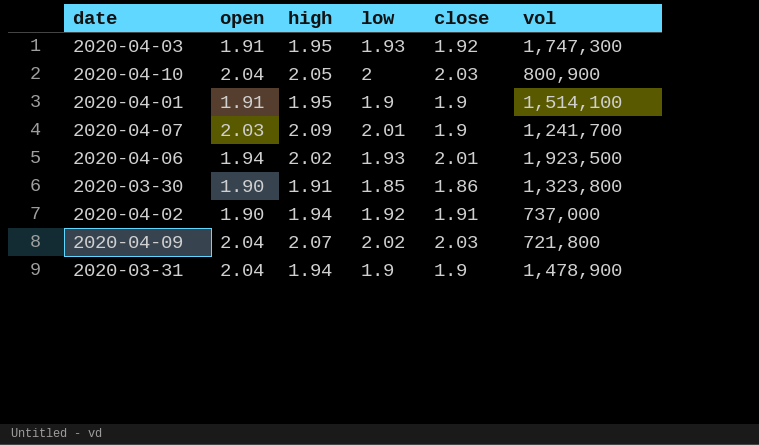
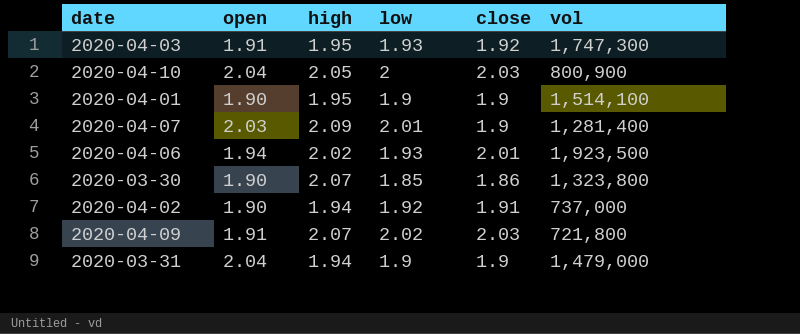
2020-04-01 | open: 1.91 -> 1.90
2020-04-07 | vol: 1,241,700 -> 1,281,400
2020-03-30 | high: 1.91 -> 2.07
2020-04-09 | open: 2.04 -> 1.91
2020-03-31 | vol: 1,478,900 -> 1,479,000

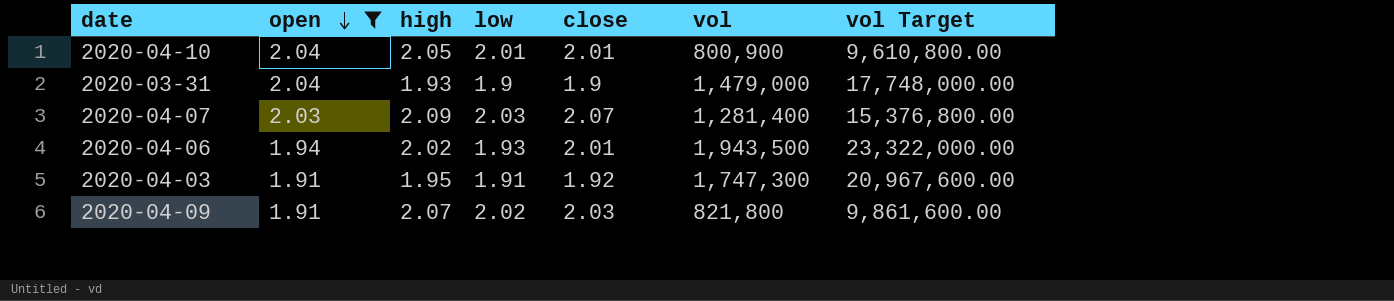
filter: none -> open != 1.90
row order: none -> open descending
column vol Target | formula: none -> [vol] * 12
2020-04-10 | low: 2 -> 2.01
2020-04-10 | close: 2.03 -> 2.01
2020-03-31 | high: 1.94 -> 1.93
2020-04-07 | low: 2.01 -> 2.03
2020-04-07 | close: 1.9 -> 2.07
2020-04-06 | vol: 1,923,500 -> 1,943,500
2020-04-03 | low: 1.93 -> 1.91
2020-04-09 | vol: 721,800 -> 821,800

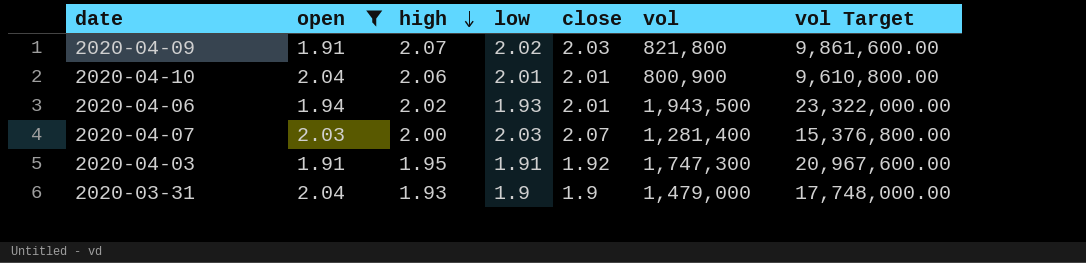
row order: open descending -> high descending
2020-04-10 | high: 2.05 -> 2.06
2020-04-07 | high: 2.09 -> 2.00

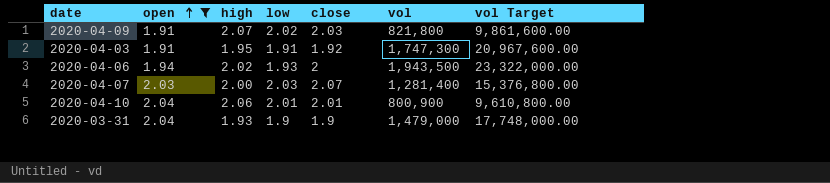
row order: high descending -> open ascending
2020-04-06 | close: 2.01 -> 2

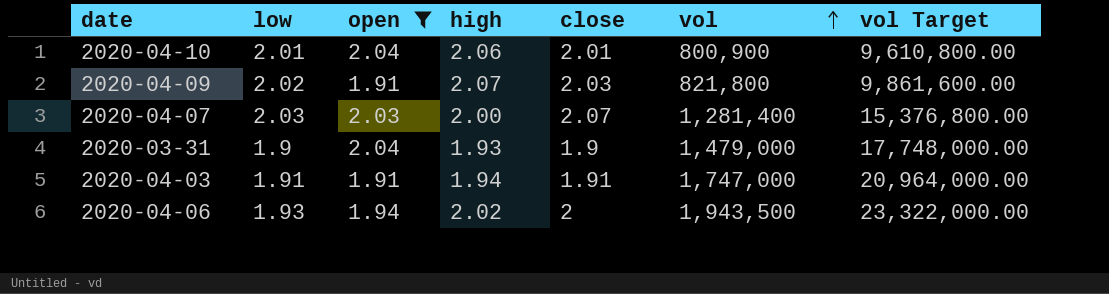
row order: open ascending -> vol ascending
column low | position: 4 -> 2
2020-04-03 | high: 1.95 -> 1.94
2020-04-03 | close: 1.92 -> 1.91
2020-04-03 | vol: 1,747,300 -> 1,747,000
2020-04-03 | vol Target: 20,967,600.00 -> 20,964,000.00

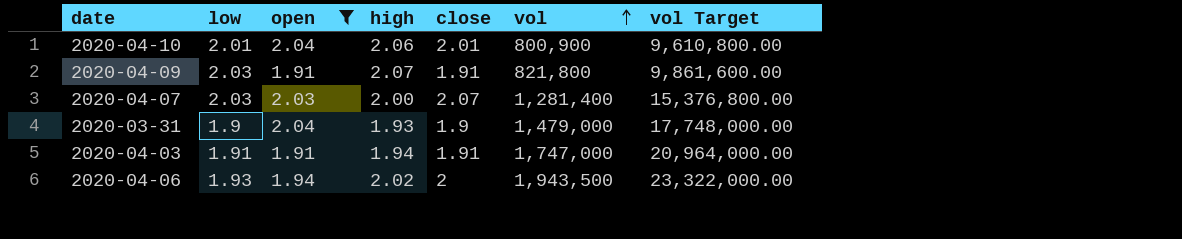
2020-04-09 | low: 2.02 -> 2.03
2020-04-09 | close: 2.03 -> 1.91

